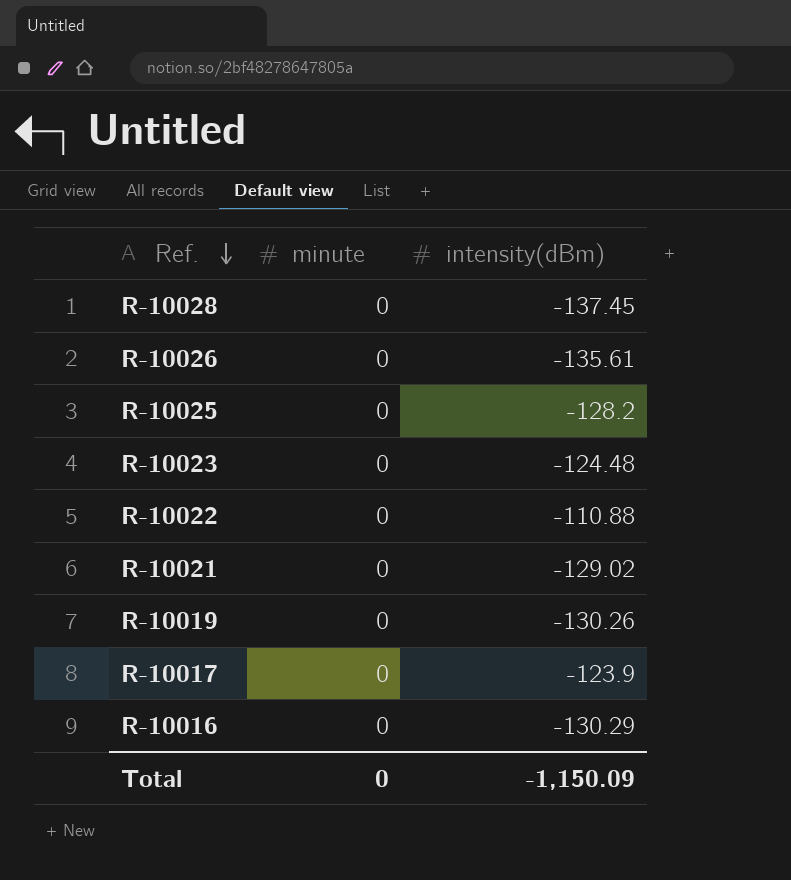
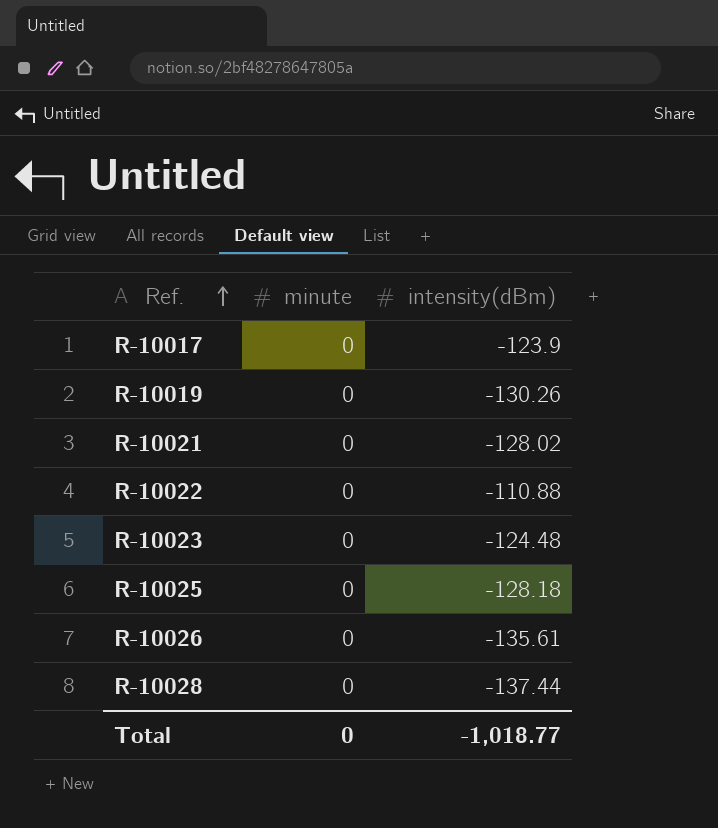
row order: Ref. descending -> Ref. ascending
row R-10016: 0 | -130.29 -> none
R-10021 | intensity(dBm): -129.02 -> -128.02
R-10025 | intensity(dBm): -128.2 -> -128.18
R-10028 | intensity(dBm): -137.45 -> -137.44
Total | intensity(dBm): -1,150.09 -> -1,018.77

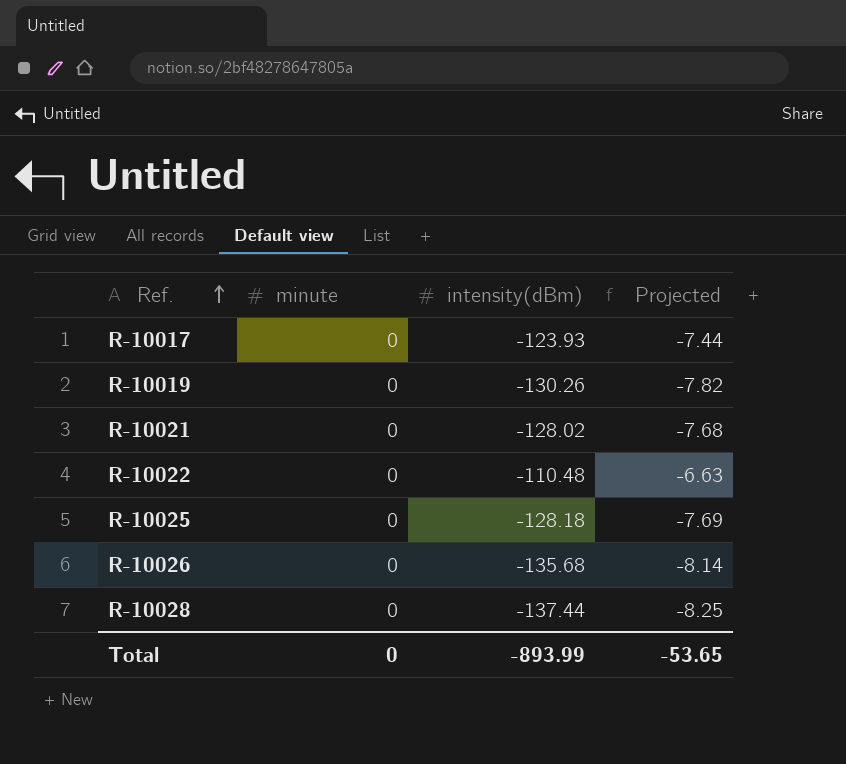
column Projected | formula: none -> [intensity(dBm)] * 0.06
row R-10023: 0 | -124.48 -> none
R-10017 | intensity(dBm): -123.9 -> -123.93
R-10022 | intensity(dBm): -110.88 -> -110.48
R-10026 | intensity(dBm): -135.61 -> -135.68
Total | intensity(dBm): -1,018.77 -> -893.99

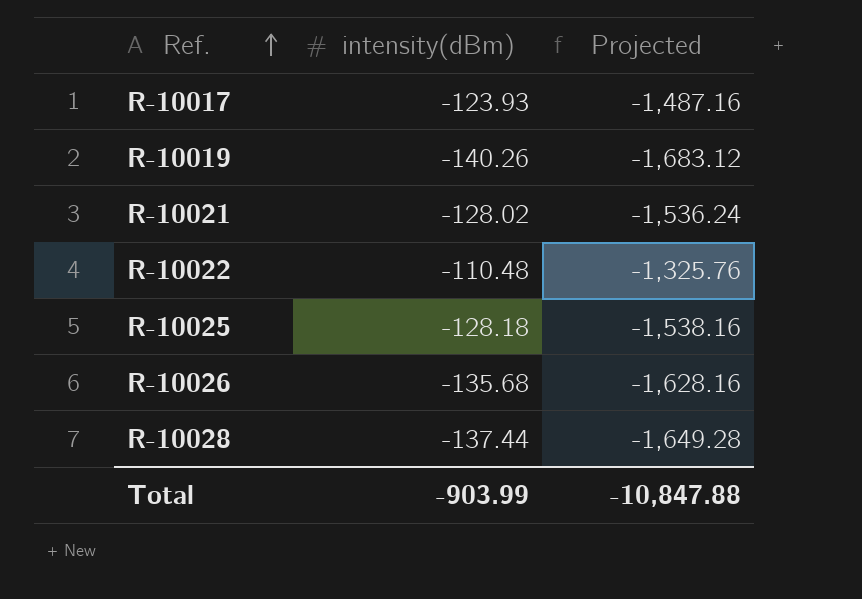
column minute | position: 2 -> none
column Projected | formula: [intensity(dBm)] * 0.06 -> [intensity(dBm)] * 12
R-10019 | intensity(dBm): -130.26 -> -140.26
Total | intensity(dBm): -893.99 -> -903.99
Total | Projected: -53.65 -> -10,847.88

